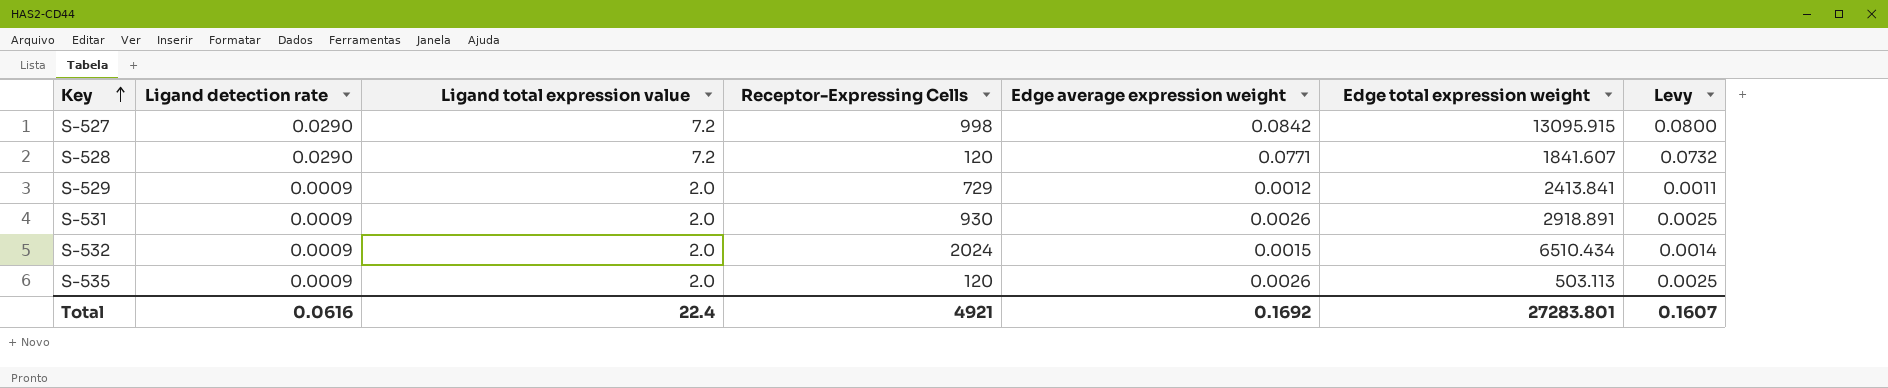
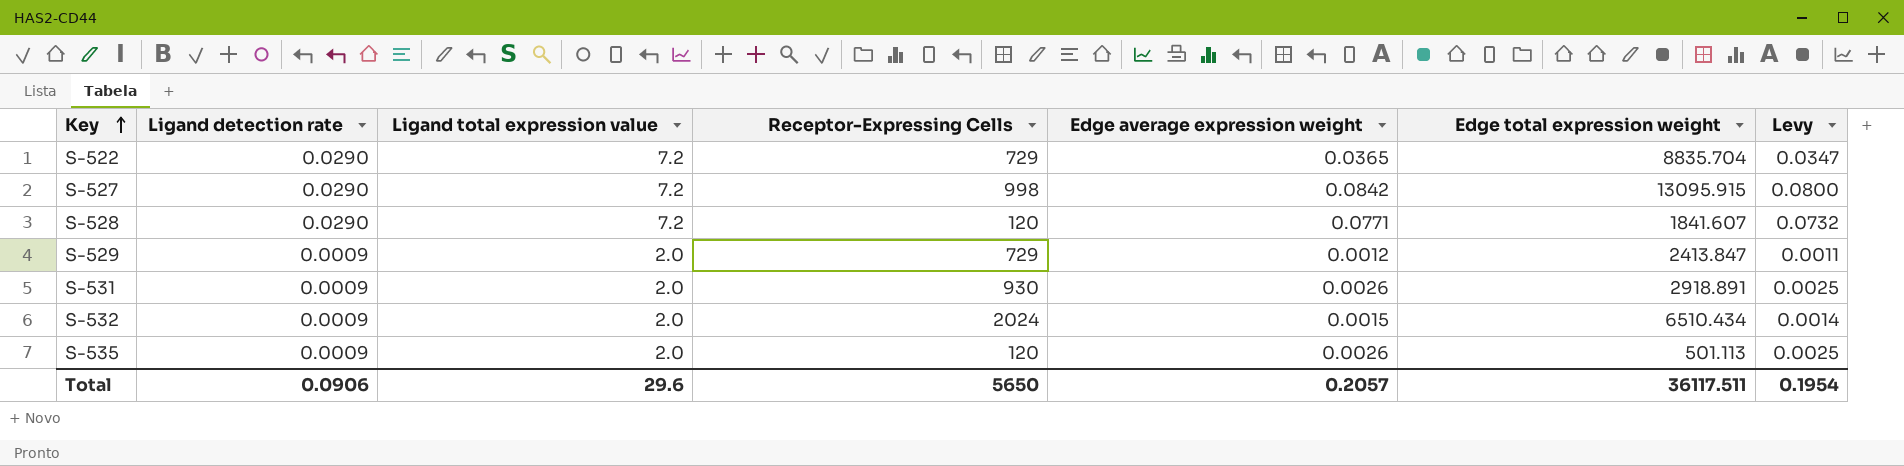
row S-522: none -> 0.0290 | 7.2 | 729 | 0.0365 | 8835.704 | 0.0347
S-529 | Edge total expression weight: 2413.841 -> 2413.847
S-535 | Edge total expression weight: 503.113 -> 501.113
Total | Ligand detection rate: 0.0616 -> 0.0906
Total | Ligand total expression value: 22.4 -> 29.6
Total | Receptor-Expressing Cells: 4921 -> 5650
Total | Edge average expression weight: 0.1692 -> 0.2057
Total | Edge total expression weight: 27283.801 -> 36117.511
Total | Levy: 0.1607 -> 0.1954

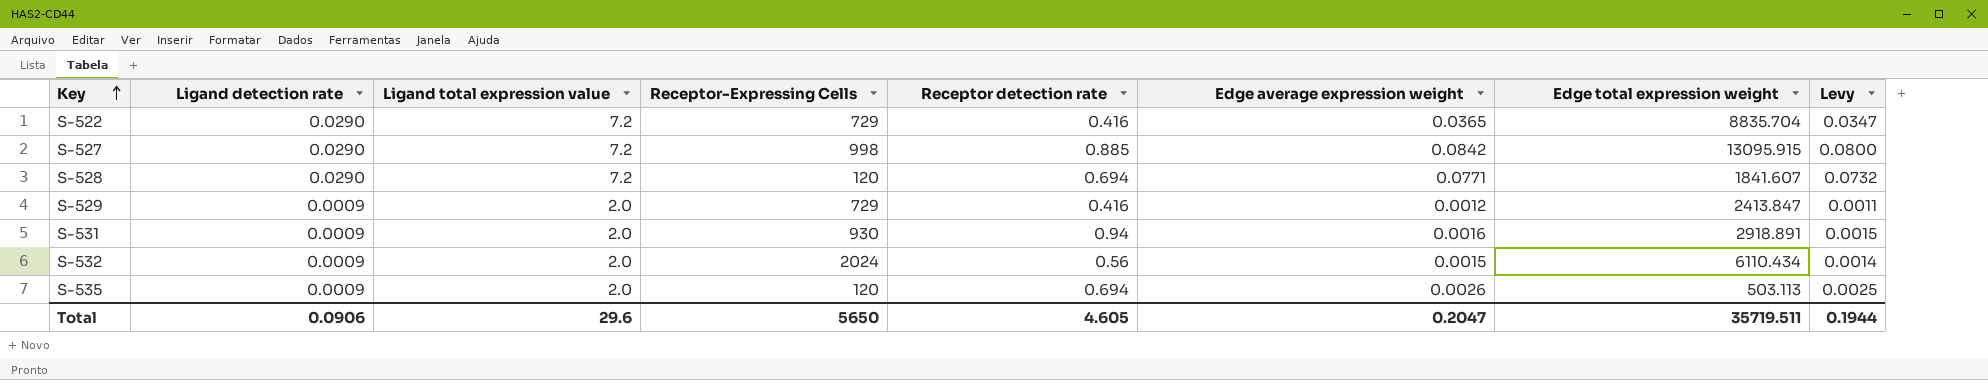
column Receptor detection rate | position: none -> 5
S-531 | Edge average expression weight: 0.0026 -> 0.0016
S-531 | Levy: 0.0025 -> 0.0015
S-532 | Edge total expression weight: 6510.434 -> 6110.434
S-535 | Edge total expression weight: 501.113 -> 503.113
Total | Edge average expression weight: 0.2057 -> 0.2047
Total | Edge total expression weight: 36117.511 -> 35719.511
Total | Levy: 0.1954 -> 0.1944

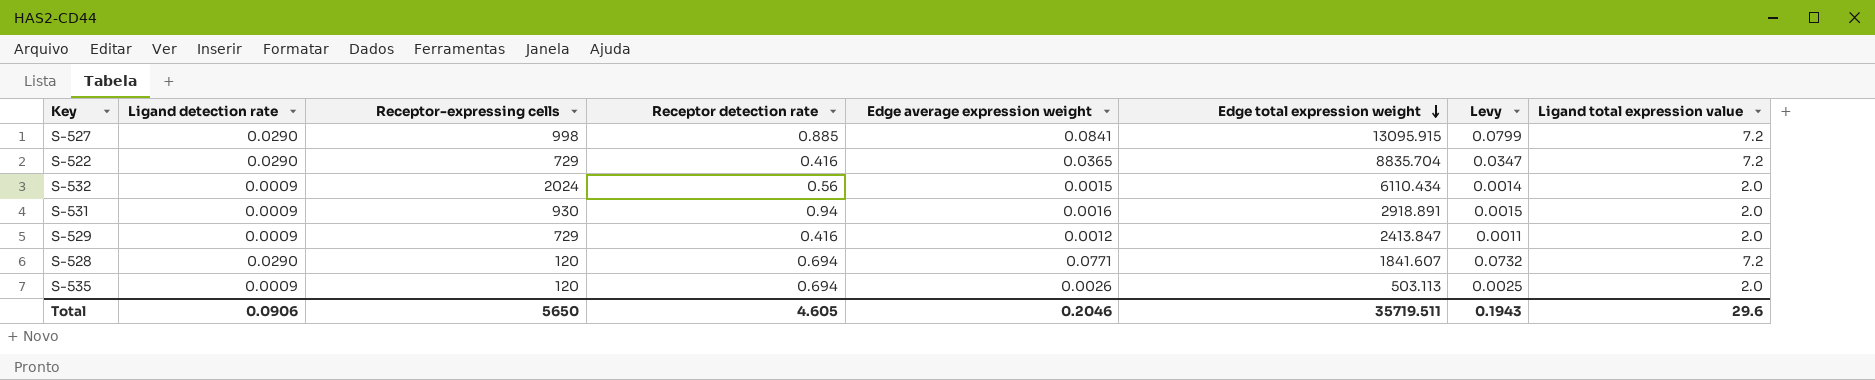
row order: Key ascending -> Edge total expression weight descending
column name: Receptor-Expressing Cells -> Receptor-expressing cells
column Ligand total expression value | position: 3 -> 8
S-527 | Edge average expression weight: 0.0842 -> 0.0841
S-527 | Levy: 0.0800 -> 0.0799
Total | Edge average expression weight: 0.2047 -> 0.2046
Total | Levy: 0.1944 -> 0.1943

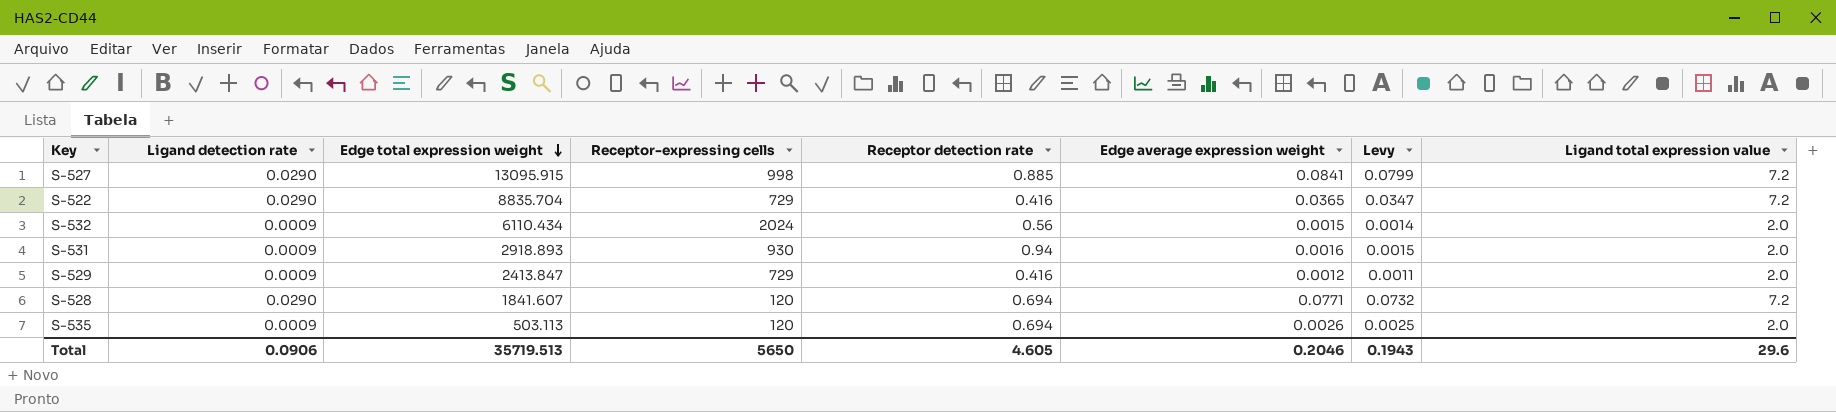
column Edge total expression weight | position: 6 -> 3
S-531 | Edge total expression weight: 2918.891 -> 2918.893
Total | Edge total expression weight: 35719.511 -> 35719.513

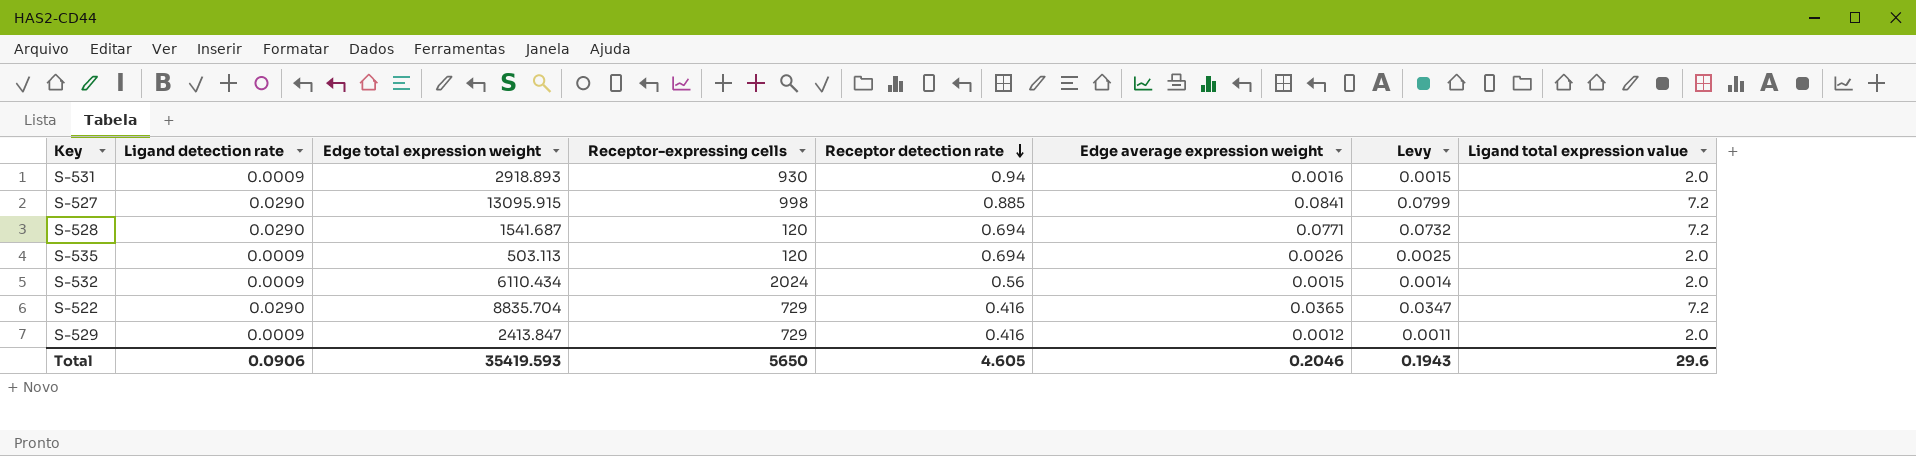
row order: Edge total expression weight descending -> Receptor detection rate descending
S-528 | Edge total expression weight: 1841.607 -> 1541.687
Total | Edge total expression weight: 35719.513 -> 35419.593

